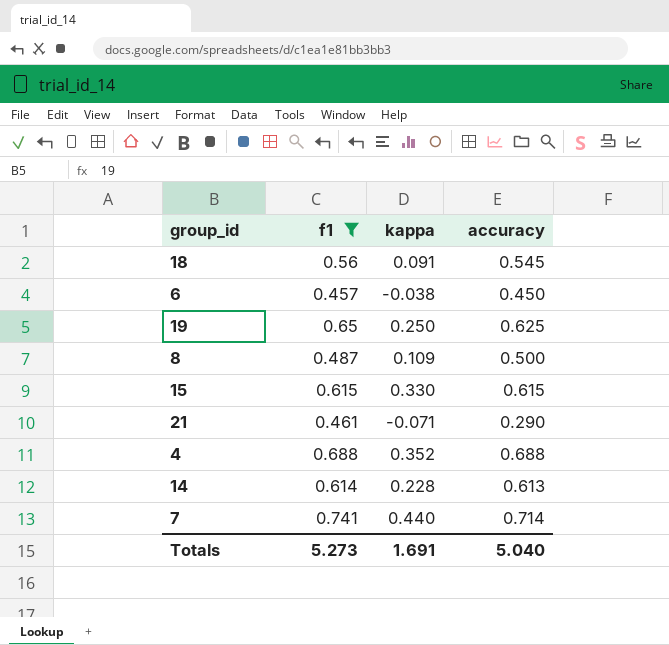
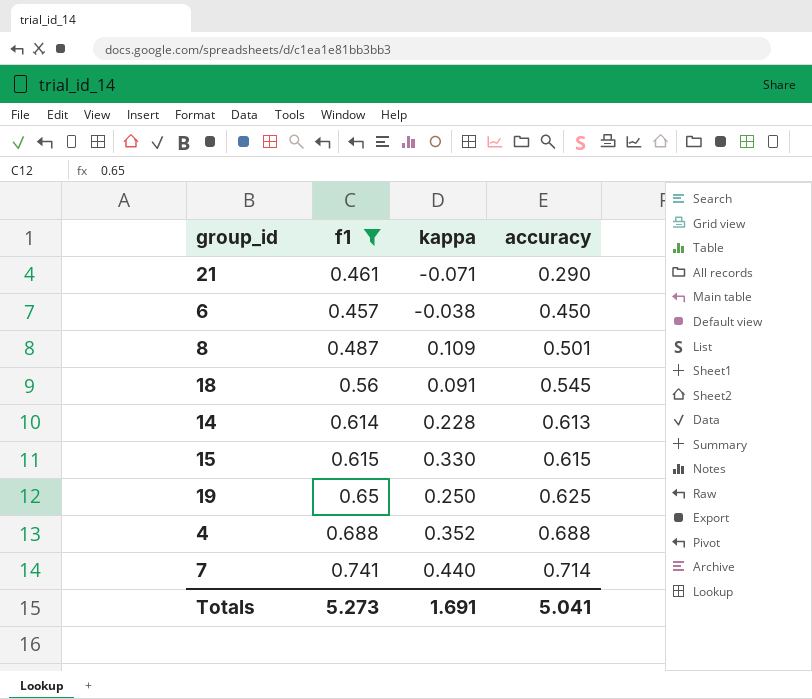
row order: none -> accuracy ascending
8 | accuracy: 0.500 -> 0.501
Totals | accuracy: 5.040 -> 5.041

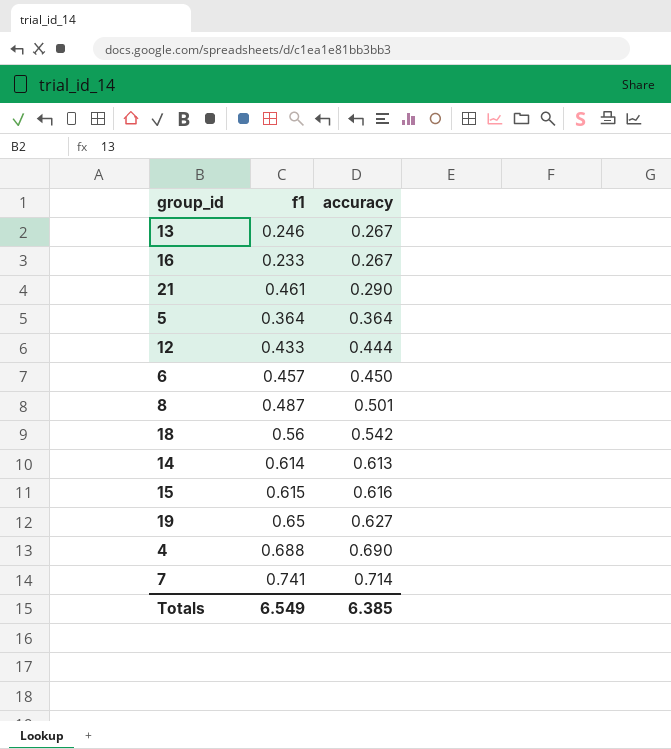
filter: f1 >= 0.457 -> none
column kappa | position: 3 -> none
18 | accuracy: 0.545 -> 0.542
15 | accuracy: 0.615 -> 0.616
19 | accuracy: 0.625 -> 0.627
4 | accuracy: 0.688 -> 0.690
Totals | f1: 5.273 -> 6.549
Totals | accuracy: 5.041 -> 6.385

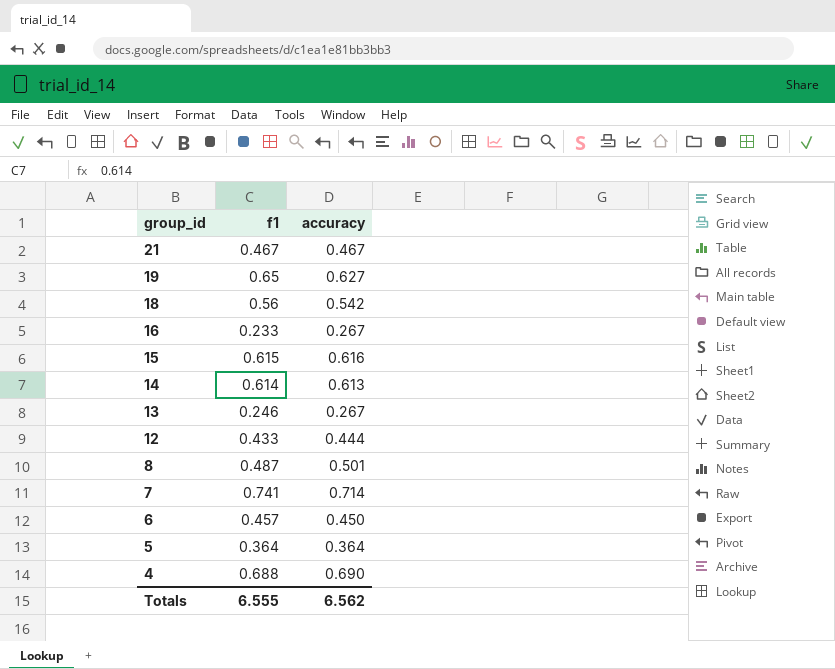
row order: accuracy ascending -> group_id descending
21 | f1: 0.461 -> 0.467
21 | accuracy: 0.290 -> 0.467
Totals | f1: 6.549 -> 6.555
Totals | accuracy: 6.385 -> 6.562

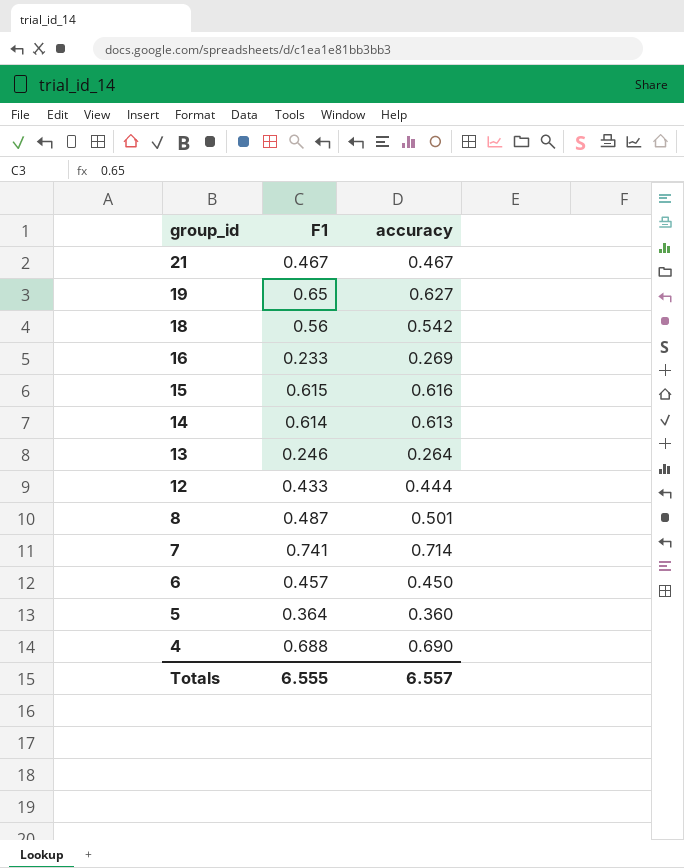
column name: f1 -> F1
16 | accuracy: 0.267 -> 0.269
13 | accuracy: 0.267 -> 0.264
5 | accuracy: 0.364 -> 0.360
Totals | accuracy: 6.562 -> 6.557

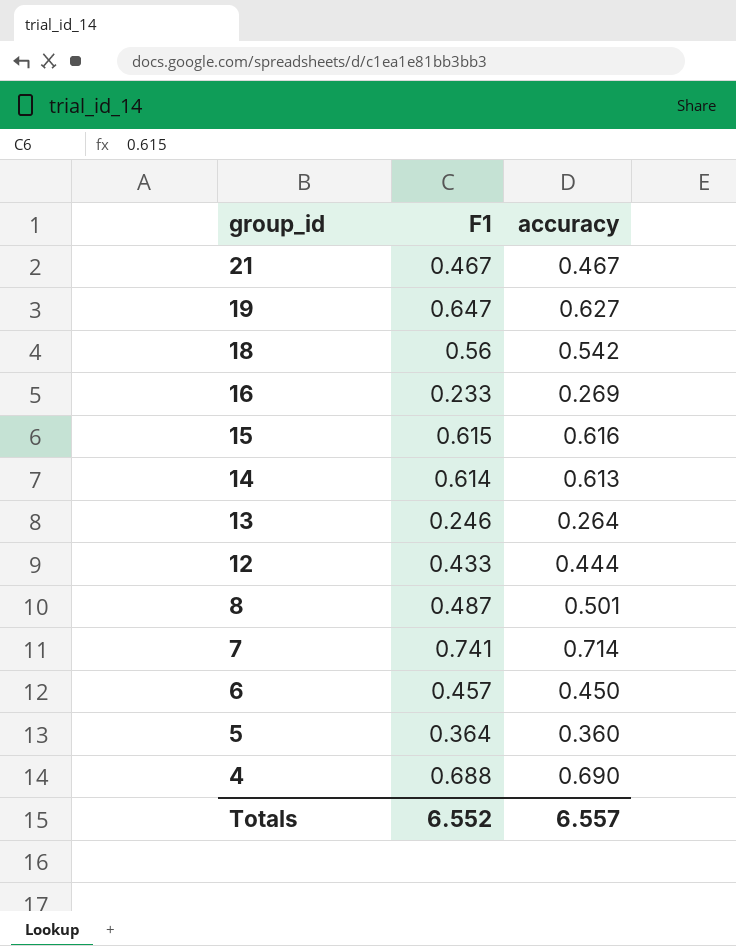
19 | F1: 0.65 -> 0.647
Totals | F1: 6.555 -> 6.552

